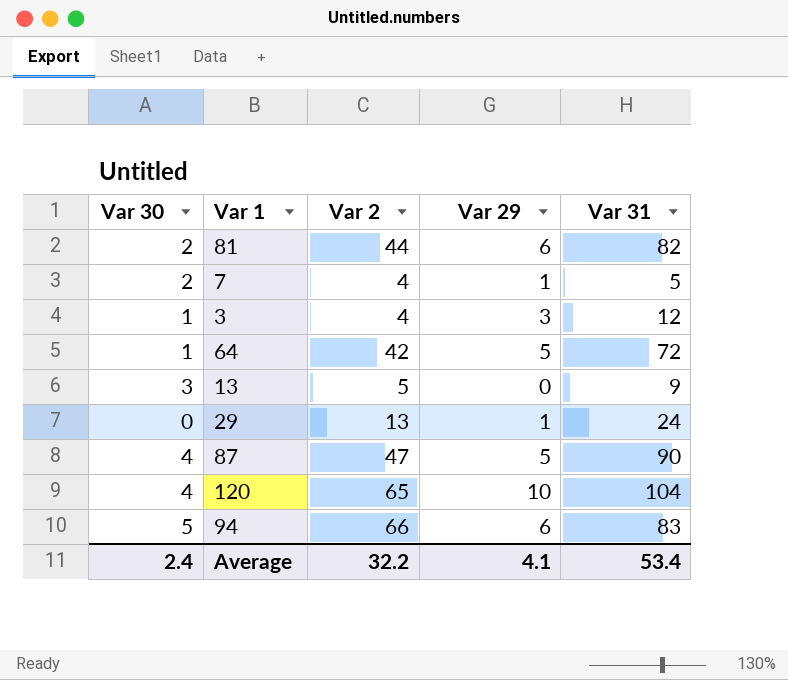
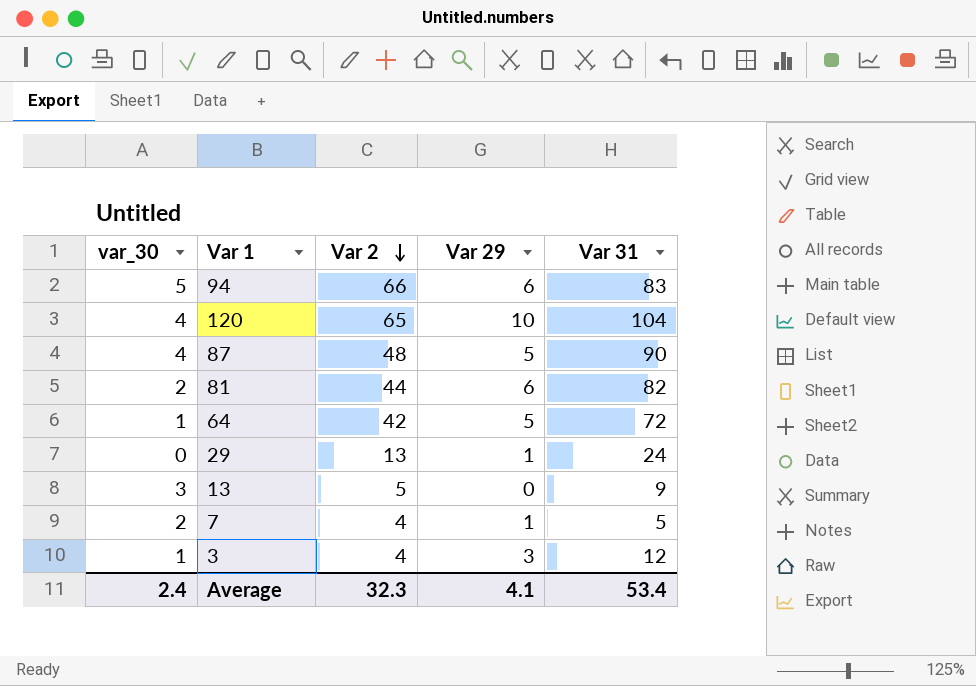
row order: none -> Var 2 descending
column name: Var 30 -> var_30
87 | Var 2: 47 -> 48
Average | Var 2: 32.2 -> 32.3

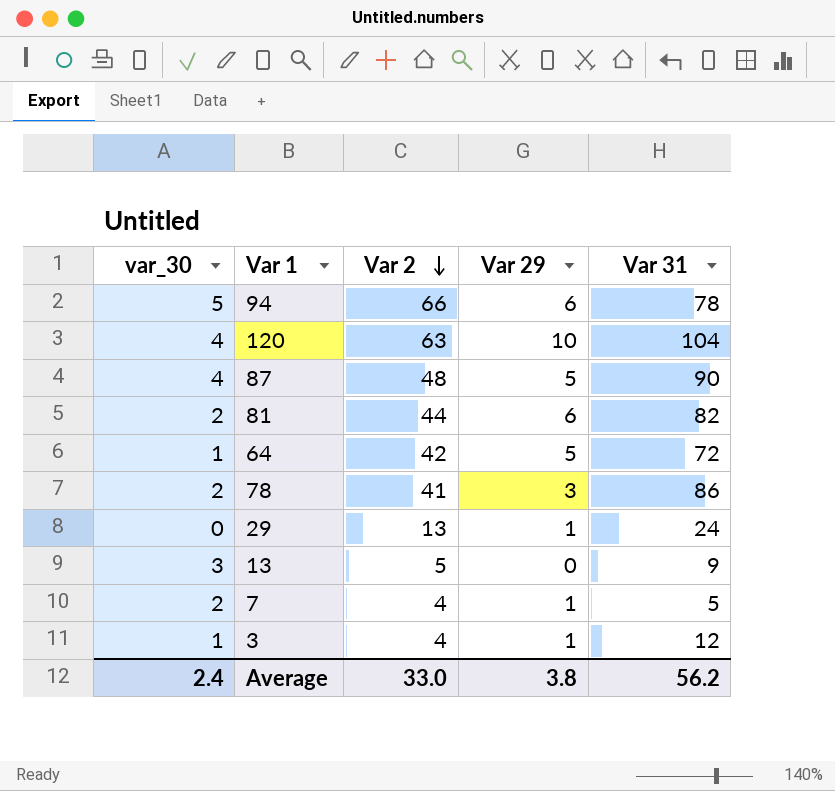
94 | Var 31: 83 -> 78
120 | Var 2: 65 -> 63
row 78: none -> 2 | 41 | 3 | 86
3 | Var 29: 3 -> 1
Average | Var 2: 32.3 -> 33.0
Average | Var 29: 4.1 -> 3.8
Average | Var 31: 53.4 -> 56.2

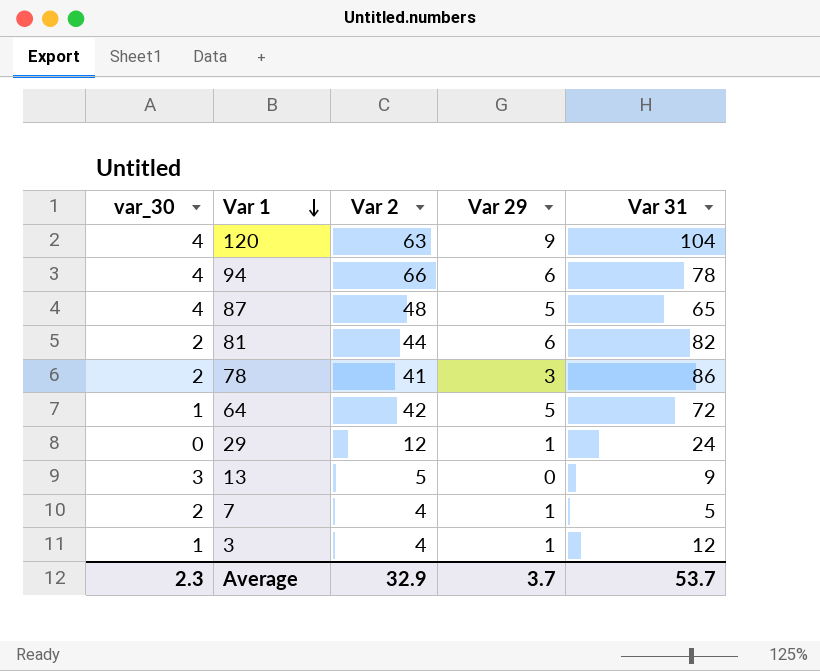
row order: Var 2 descending -> Var 1 descending
120 | Var 29: 10 -> 9
94 | var_30: 5 -> 4
87 | Var 31: 90 -> 65
29 | Var 2: 13 -> 12
Average | var_30: 2.4 -> 2.3
Average | Var 2: 33.0 -> 32.9
Average | Var 29: 3.8 -> 3.7
Average | Var 31: 56.2 -> 53.7

